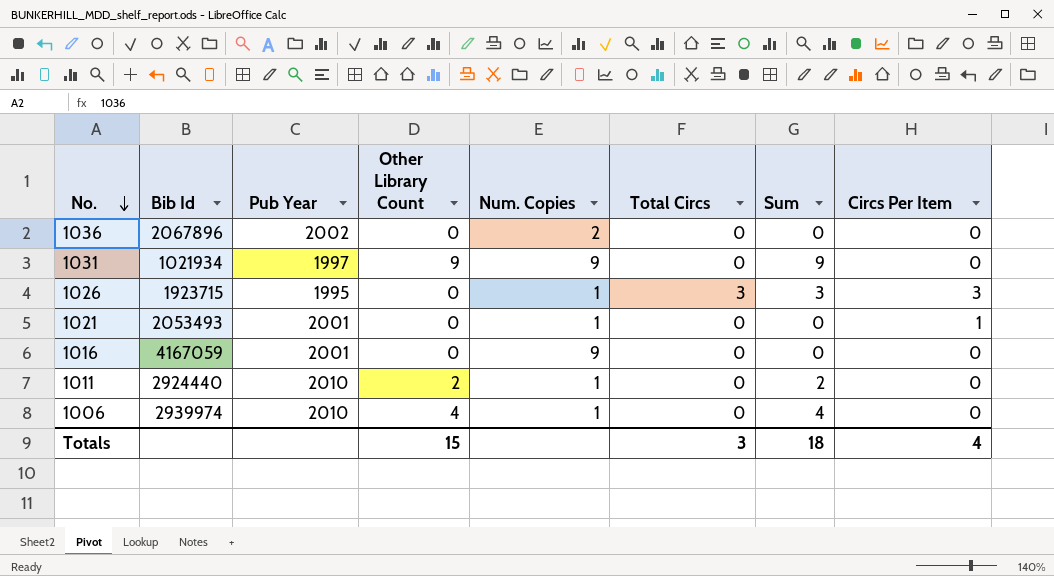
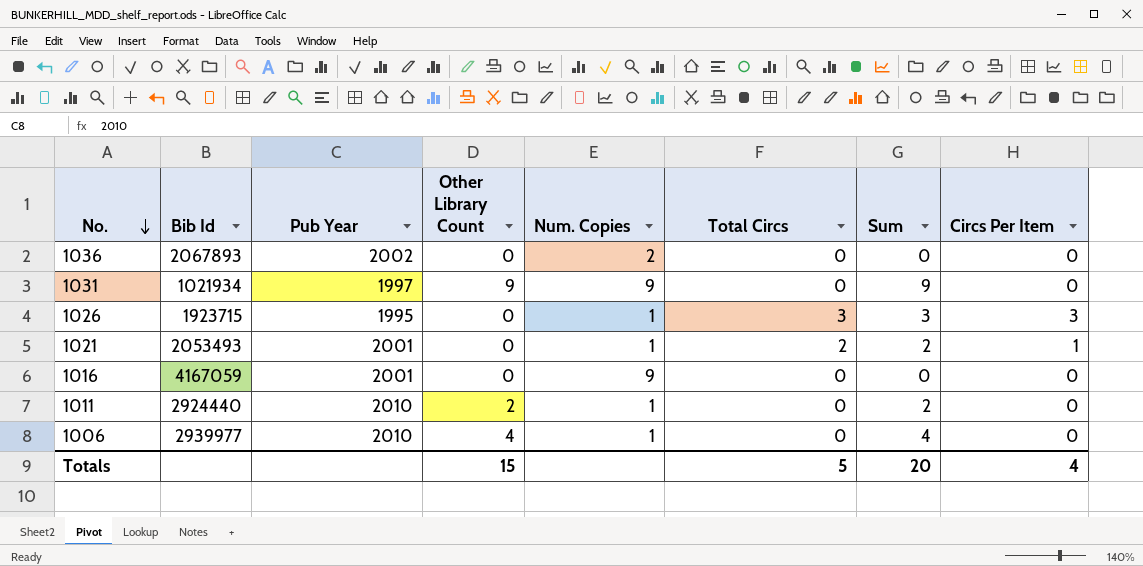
1036 | Bib Id: 2067896 -> 2067893
1021 | Total Circs: 0 -> 2
1021 | Sum: 0 -> 2
1006 | Bib Id: 2939974 -> 2939977
Totals | Total Circs: 3 -> 5
Totals | Sum: 18 -> 20

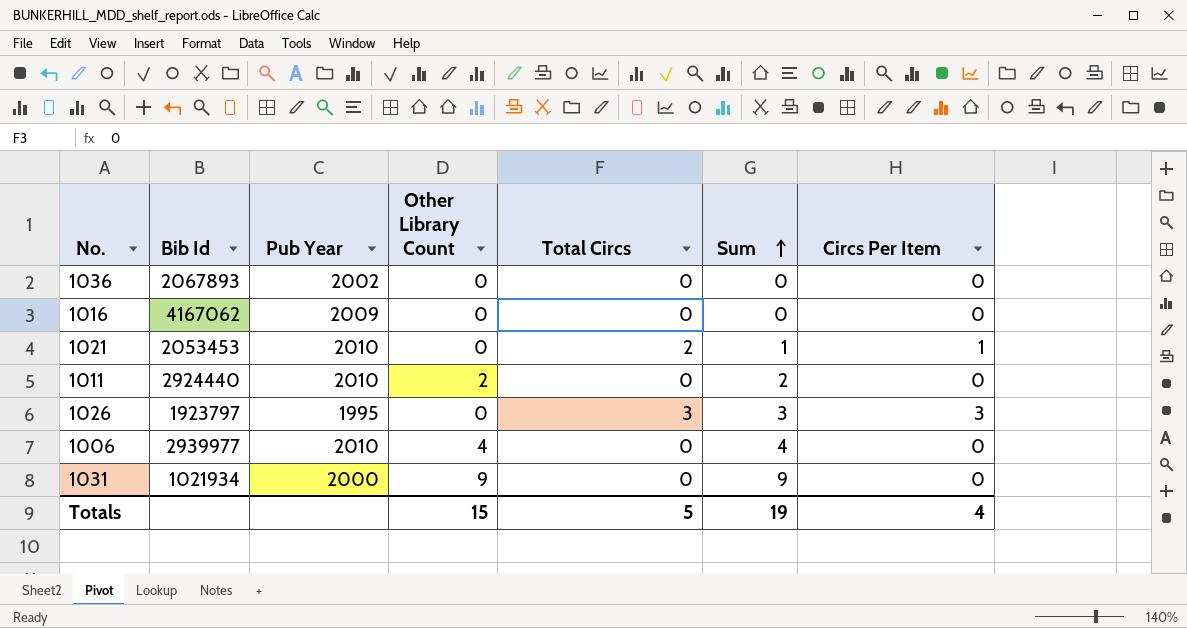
row order: No. descending -> Sum ascending
column Num. Copies | position: 5 -> none
column Sum | formula: [Other Library Count] + [Total Circs] -> [Other Library Count] + [Circs Per Item]
1016 | Bib Id: 4167059 -> 4167062
1016 | Pub Year: 2001 -> 2009
1021 | Bib Id: 2053493 -> 2053453
1021 | Pub Year: 2001 -> 2010
1026 | Bib Id: 1923715 -> 1923797
1031 | Pub Year: 1997 -> 2000
Totals | Sum: 20 -> 19

